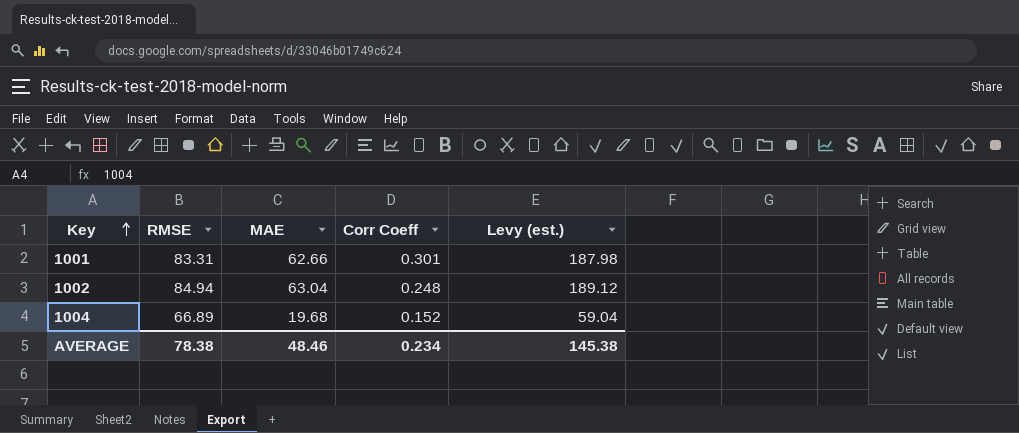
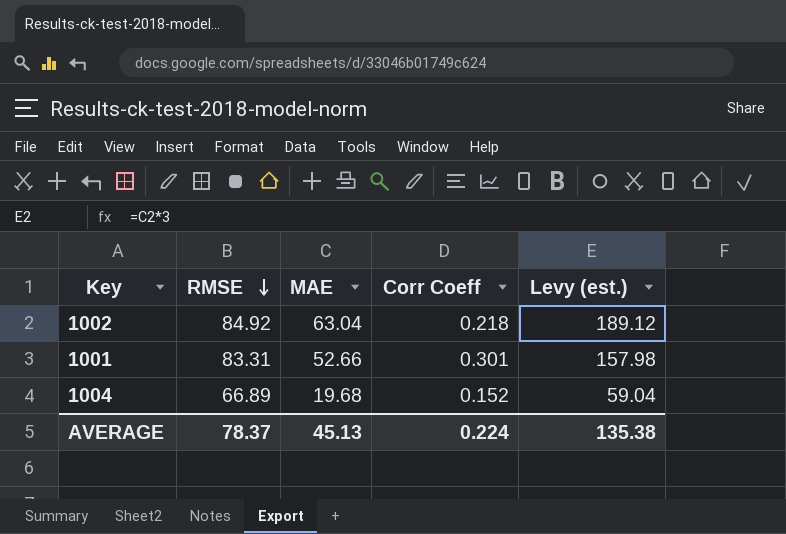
row order: Key ascending -> RMSE descending
1002 | RMSE: 84.94 -> 84.92
1002 | Corr Coeff: 0.248 -> 0.218
1001 | MAE: 62.66 -> 52.66
1001 | Levy (est.): 187.98 -> 157.98
AVERAGE | RMSE: 78.38 -> 78.37
AVERAGE | MAE: 48.46 -> 45.13
AVERAGE | Corr Coeff: 0.234 -> 0.224
AVERAGE | Levy (est.): 145.38 -> 135.38

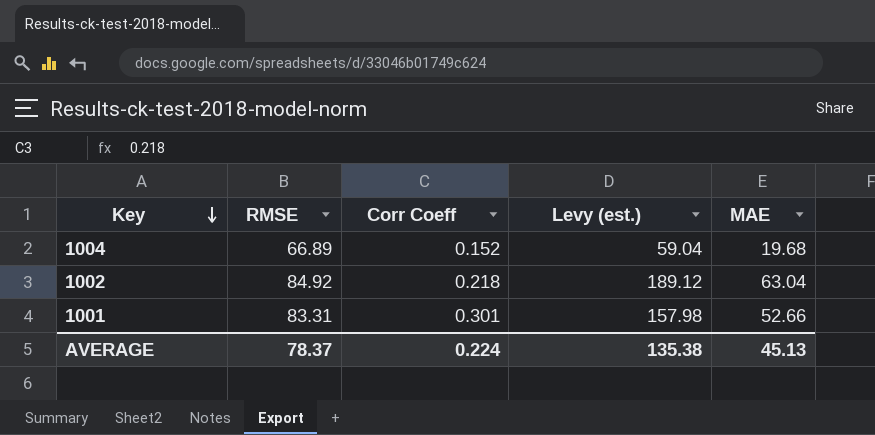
row order: RMSE descending -> Key descending
column MAE | position: 3 -> 5

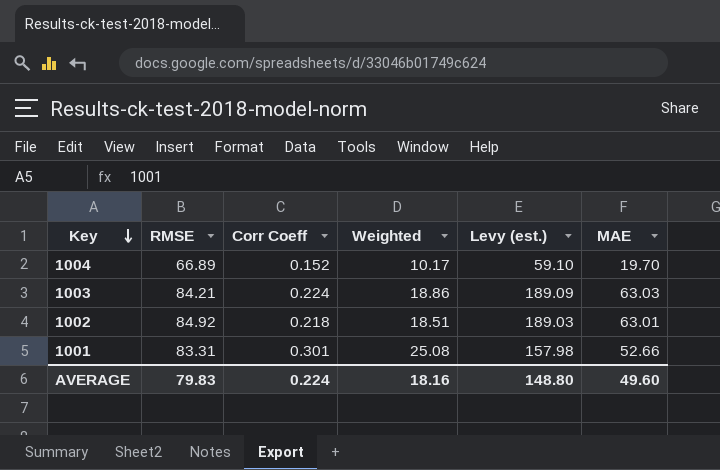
column Weighted | formula: none -> [RMSE] * [Corr Coeff]
1004 | Levy (est.): 59.04 -> 59.10
1004 | MAE: 19.68 -> 19.70
row 1003: none -> 84.21 | 0.224 | 18.86 | 189.09 | 63.03
1002 | Levy (est.): 189.12 -> 189.03
1002 | MAE: 63.04 -> 63.01
AVERAGE | RMSE: 78.37 -> 79.83
AVERAGE | Levy (est.): 135.38 -> 148.80
AVERAGE | MAE: 45.13 -> 49.60

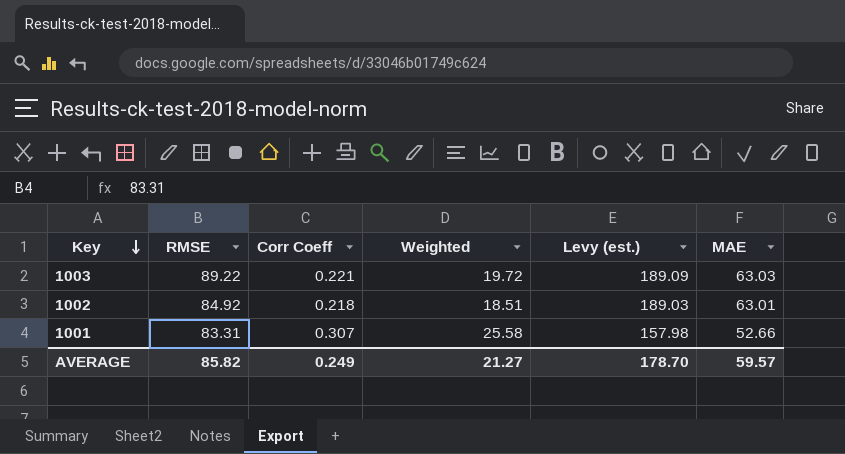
row 1004: 66.89 | 0.152 | 10.17 | 59.10 | 19.70 -> none
1003 | RMSE: 84.21 -> 89.22
1003 | Corr Coeff: 0.224 -> 0.221
1003 | Weighted: 18.86 -> 19.72
1001 | Corr Coeff: 0.301 -> 0.307
1001 | Weighted: 25.08 -> 25.58
AVERAGE | RMSE: 79.83 -> 85.82
AVERAGE | Corr Coeff: 0.224 -> 0.249
AVERAGE | Weighted: 18.16 -> 21.27
AVERAGE | Levy (est.): 148.80 -> 178.70
AVERAGE | MAE: 49.60 -> 59.57

